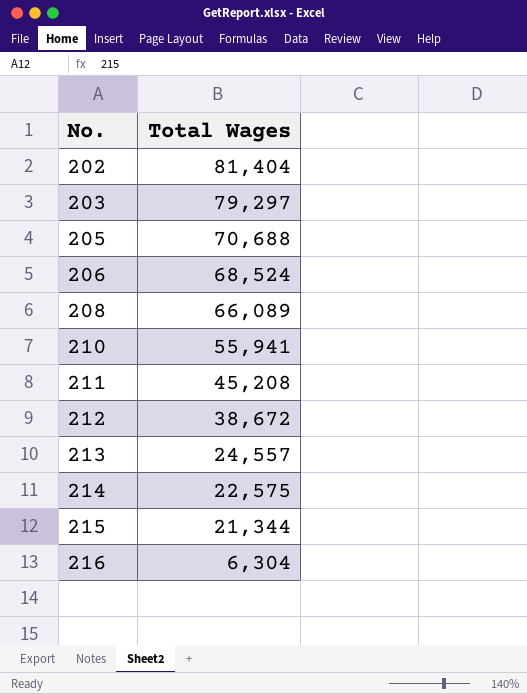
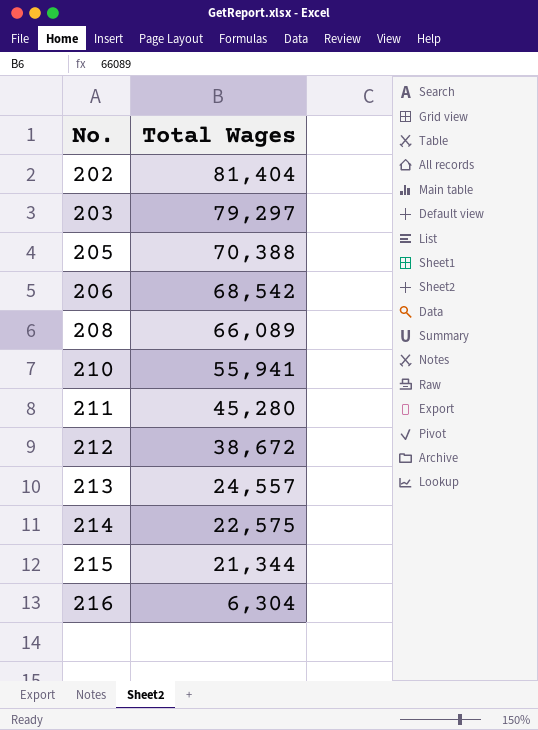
205 | Total Wages: 70,688 -> 70,388
206 | Total Wages: 68,524 -> 68,542
211 | Total Wages: 45,208 -> 45,280

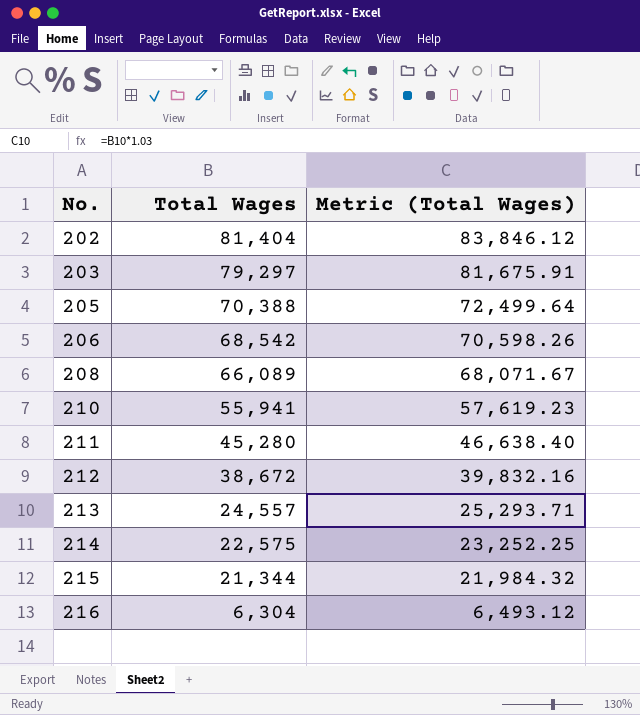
column Metric (Total Wages) | formula: none -> [Total Wages] * 1.03

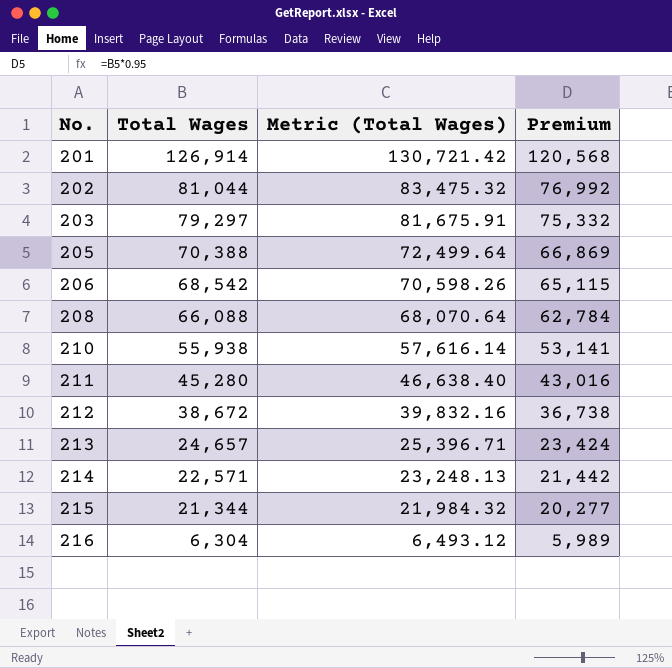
column Premium | formula: none -> [Total Wages] * 0.95
row 201: none -> 126,914 | 130,721.42 | 120,568
202 | Total Wages: 81,404 -> 81,044
202 | Metric (Total Wages): 83,846.12 -> 83,475.32
208 | Total Wages: 66,089 -> 66,088
208 | Metric (Total Wages): 68,071.67 -> 68,070.64
210 | Total Wages: 55,941 -> 55,938
210 | Metric (Total Wages): 57,619.23 -> 57,616.14
213 | Total Wages: 24,557 -> 24,657
213 | Metric (Total Wages): 25,293.71 -> 25,396.71
214 | Total Wages: 22,575 -> 22,571
214 | Metric (Total Wages): 23,252.25 -> 23,248.13

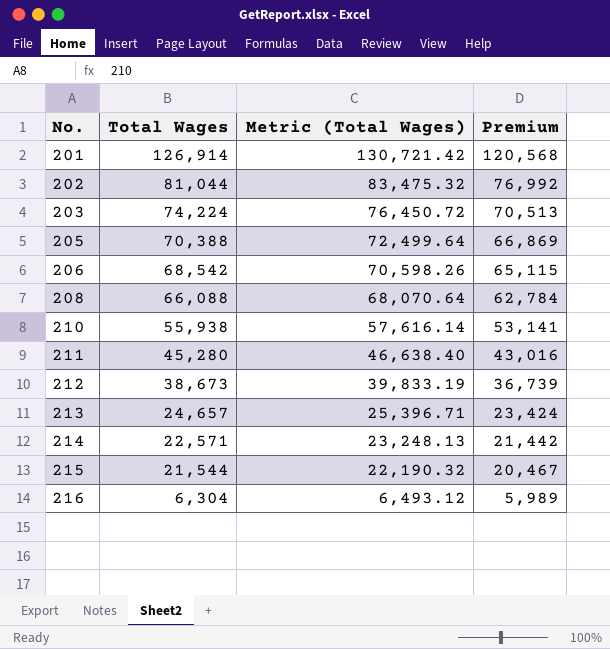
203 | Total Wages: 79,297 -> 74,224
203 | Metric (Total Wages): 81,675.91 -> 76,450.72
203 | Premium: 75,332 -> 70,513
212 | Total Wages: 38,672 -> 38,673
212 | Metric (Total Wages): 39,832.16 -> 39,833.19
212 | Premium: 36,738 -> 36,739
215 | Total Wages: 21,344 -> 21,544
215 | Metric (Total Wages): 21,984.32 -> 22,190.32
215 | Premium: 20,277 -> 20,467

